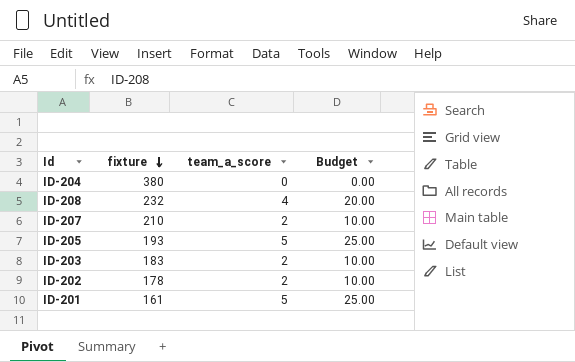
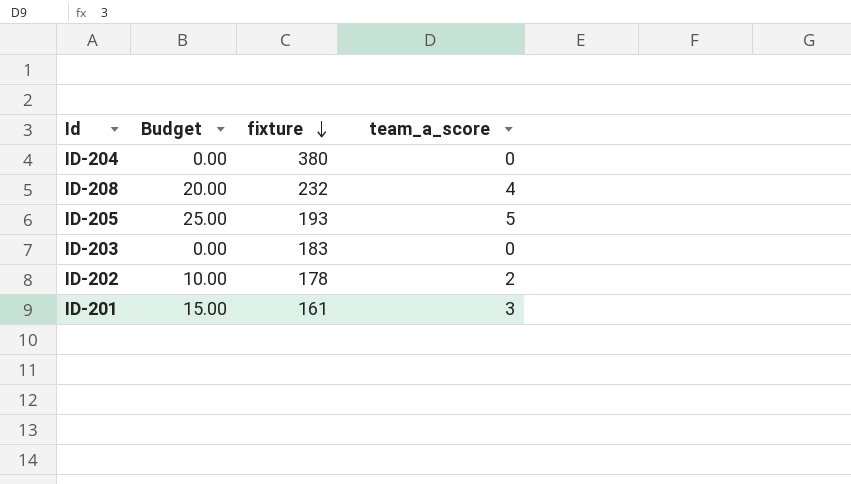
column Budget | position: 4 -> 2
row ID-207: 210 | 2 | 10.00 -> none
ID-203 | Budget: 10.00 -> 0.00
ID-203 | team_a_score: 2 -> 0
ID-201 | Budget: 25.00 -> 15.00
ID-201 | team_a_score: 5 -> 3

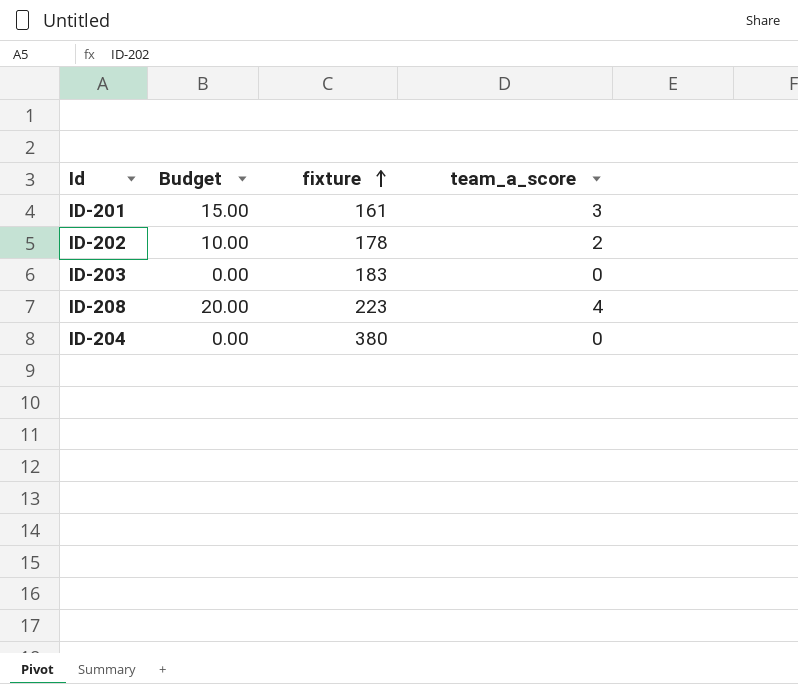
row order: fixture descending -> fixture ascending
row ID-205: 25.00 | 193 | 5 -> none
ID-208 | fixture: 232 -> 223

